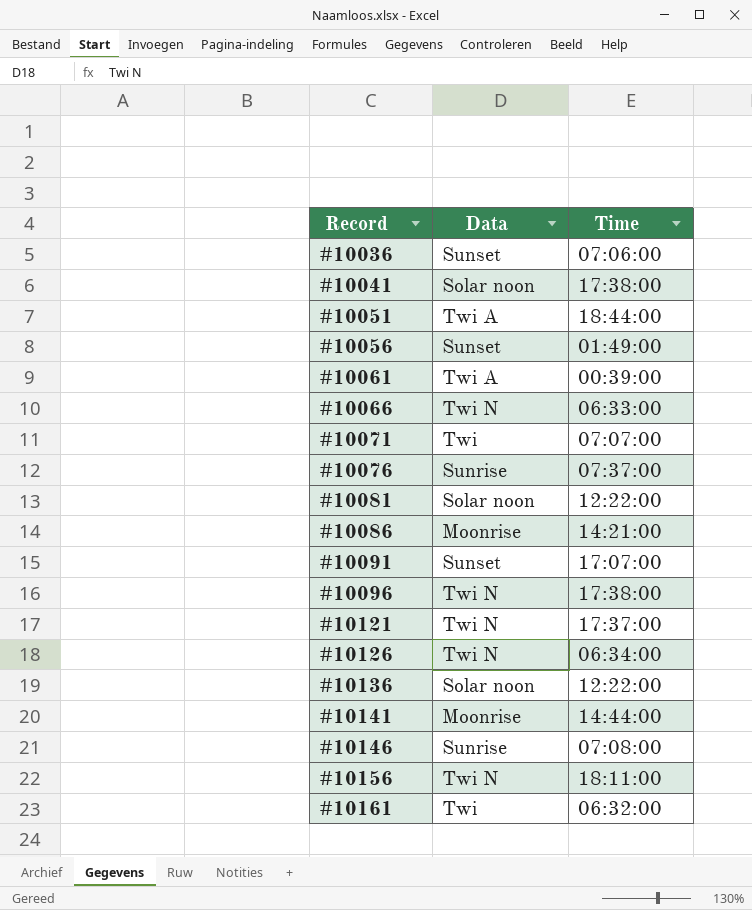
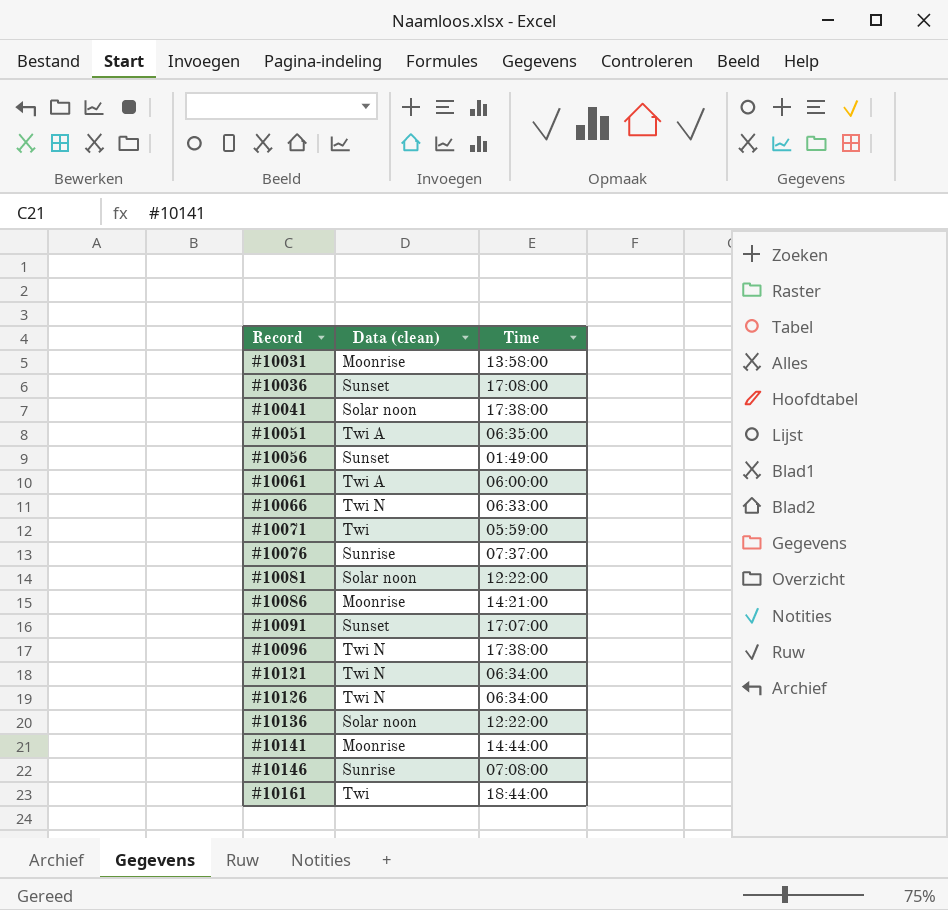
column name: Data -> Data (clean)
row #10156: Twi N | 18:11:00 -> none
row #10031: none -> Moonrise | 13:58:00
#10036 | Time: 07:06:00 -> 17:08:00
#10051 | Time: 18:44:00 -> 06:35:00
#10061 | Time: 00:39:00 -> 06:00:00
#10071 | Time: 07:07:00 -> 05:59:00
#10121 | Time: 17:37:00 -> 06:34:00
#10161 | Time: 06:32:00 -> 18:44:00

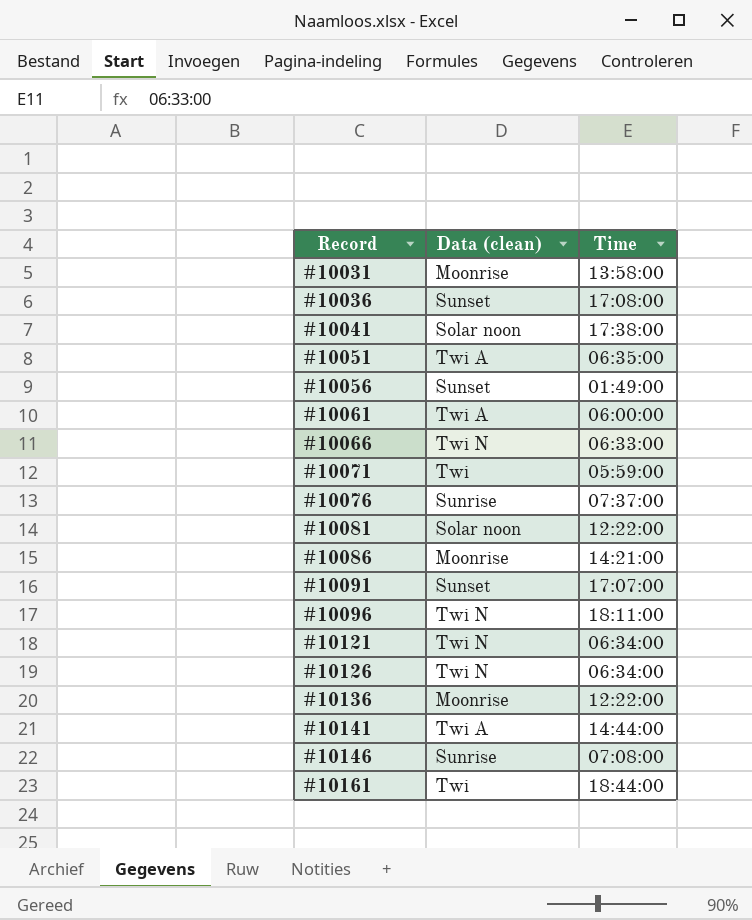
#10096 | Time: 17:38:00 -> 18:11:00
#10136 | Data (clean): Solar noon -> Moonrise
#10141 | Data (clean): Moonrise -> Twi A

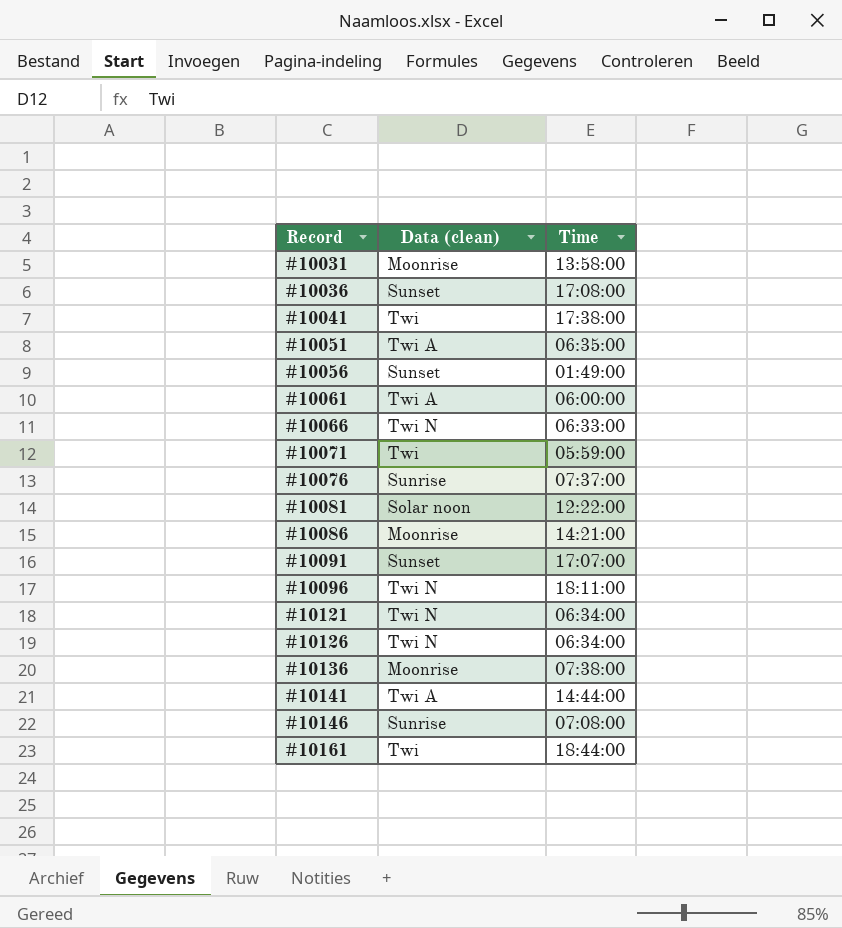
#10041 | Data (clean): Solar noon -> Twi
#10136 | Time: 12:22:00 -> 07:38:00

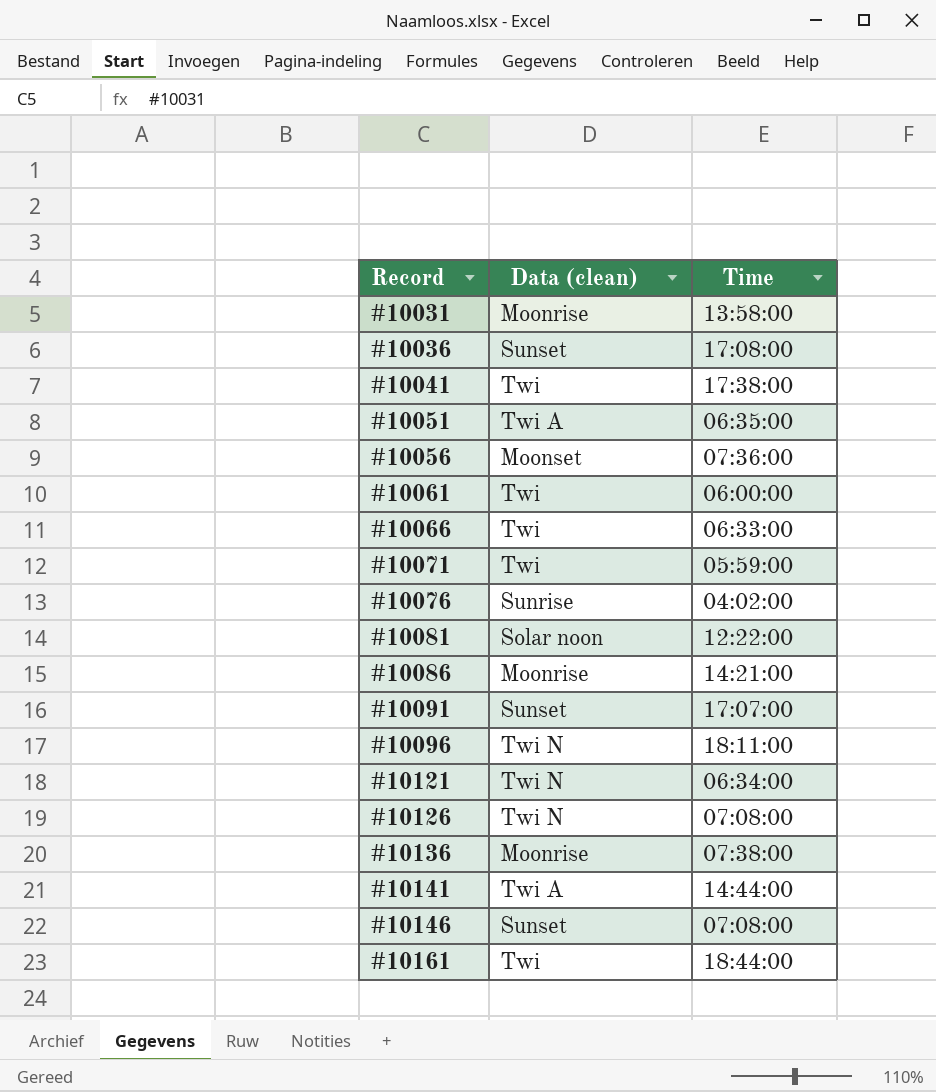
#10056 | Data (clean): Sunset -> Moonset
#10056 | Time: 01:49:00 -> 07:36:00
#10061 | Data (clean): Twi A -> Twi
#10066 | Data (clean): Twi N -> Twi
#10076 | Time: 07:37:00 -> 04:02:00
#10126 | Time: 06:34:00 -> 07:08:00
#10146 | Data (clean): Sunrise -> Sunset

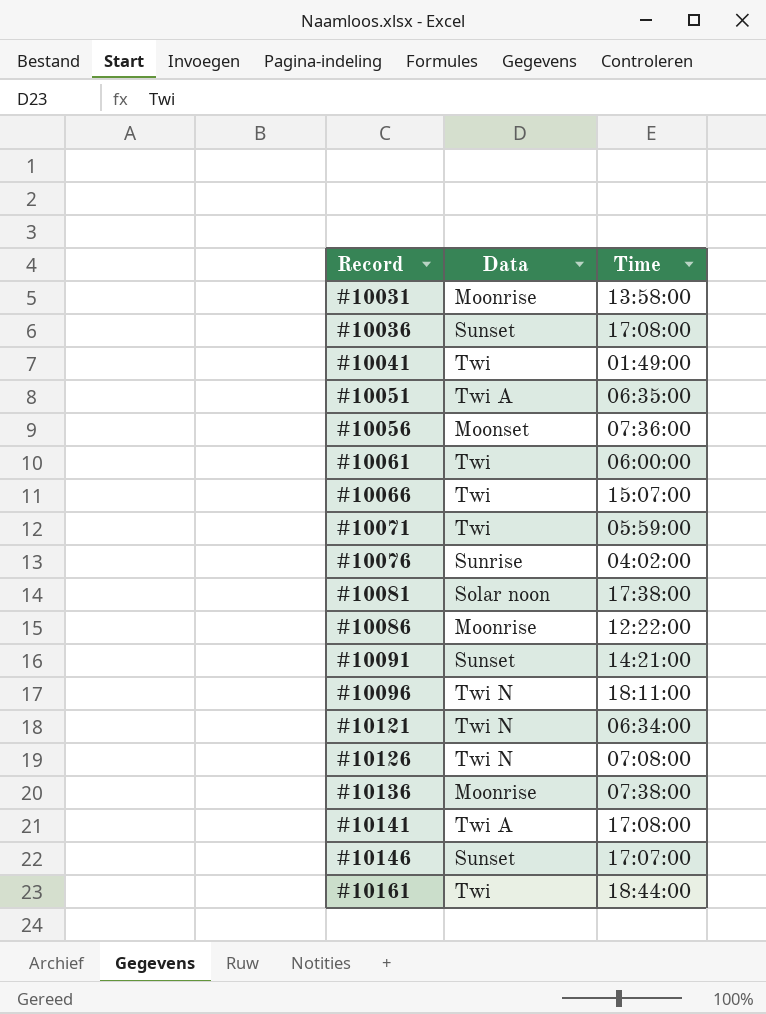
column name: Data (clean) -> Data
#10041 | Time: 17:38:00 -> 01:49:00
#10066 | Time: 06:33:00 -> 15:07:00
#10081 | Time: 12:22:00 -> 17:38:00
#10086 | Time: 14:21:00 -> 12:22:00
#10091 | Time: 17:07:00 -> 14:21:00
#10141 | Time: 14:44:00 -> 17:08:00
#10146 | Time: 07:08:00 -> 17:07:00

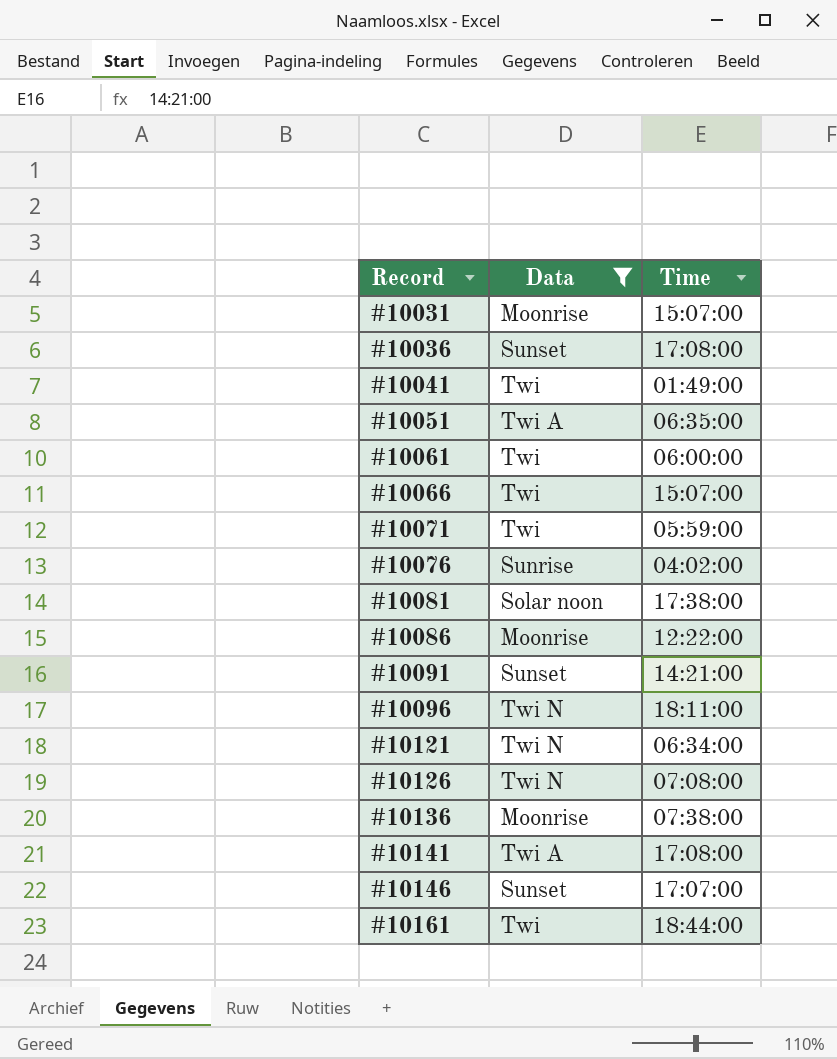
filter: none -> Data != Moonset
#10031 | Time: 13:58:00 -> 15:07:00

